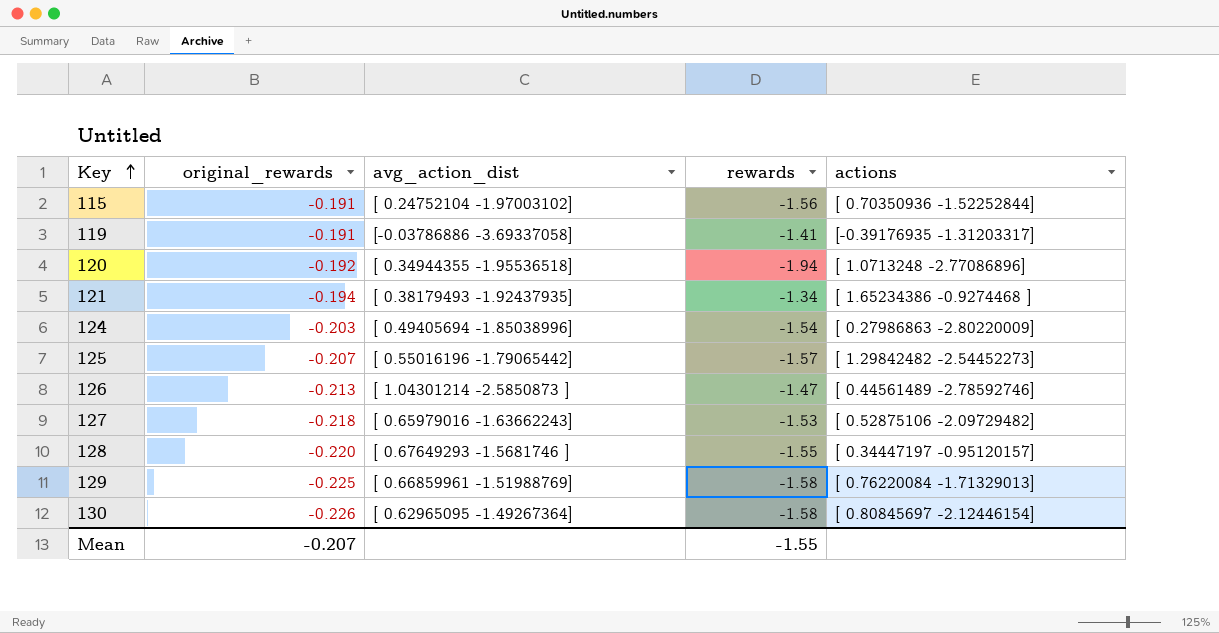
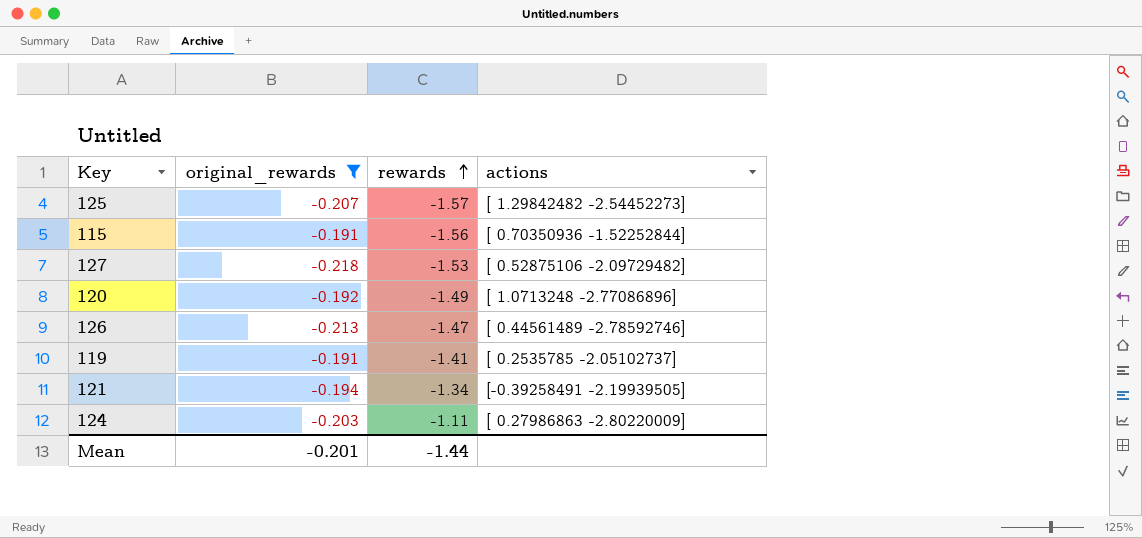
filter: none -> original_rewards >= -0.218
row order: Key ascending -> rewards ascending
column avg_action_dist | position: 3 -> none
120 | rewards: -1.94 -> -1.49
119 | actions: [-0.39176935 -1.31203317] -> [ 0.2535785 -2.05102737]
121 | actions: [ 1.65234386 -0.9274468 ] -> [-0.39258491 -2.19939505]
124 | rewards: -1.54 -> -1.11
Mean | original_rewards: -0.207 -> -0.201
Mean | rewards: -1.55 -> -1.44

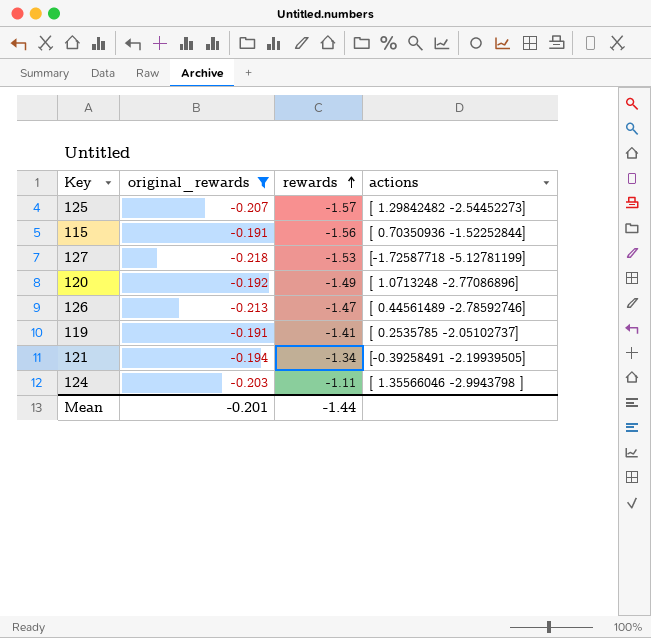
127 | actions: [ 0.52875106 -2.09729482] -> [-1.72587718 -5.12781199]
124 | actions: [ 0.27986863 -2.80220009] -> [ 1.35566046 -2.9943798 ]

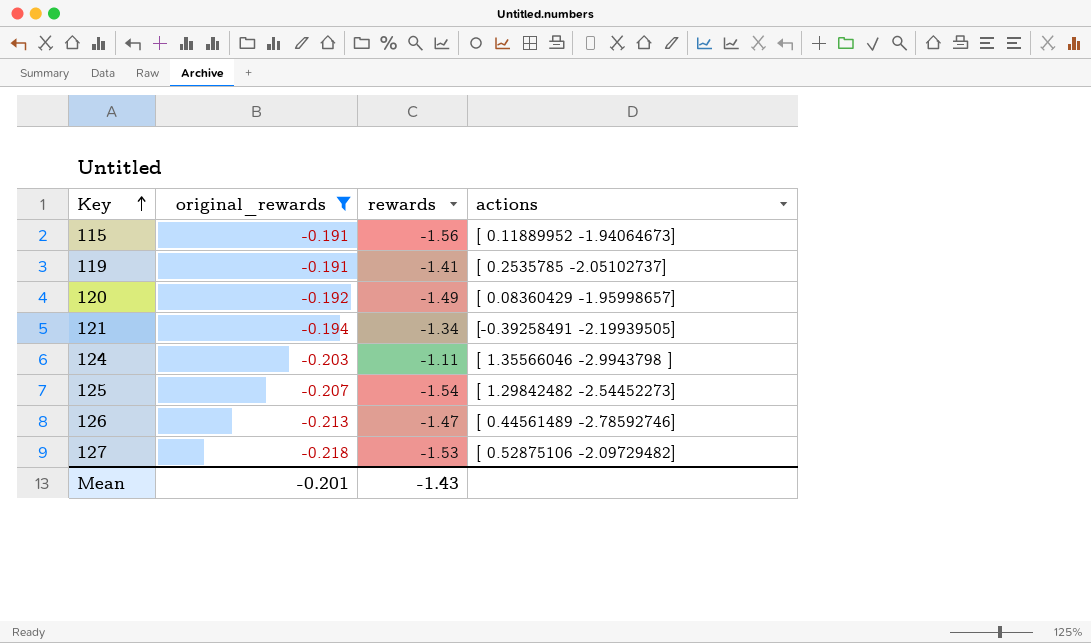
row order: rewards ascending -> Key ascending
115 | actions: [ 0.70350936 -1.52252844] -> [ 0.11889952 -1.94064673]
120 | actions: [ 1.0713248 -2.77086896] -> [ 0.08360429 -1.95998657]
125 | rewards: -1.57 -> -1.54
127 | actions: [-1.72587718 -5.12781199] -> [ 0.52875106 -2.09729482]
Mean | rewards: -1.44 -> -1.43

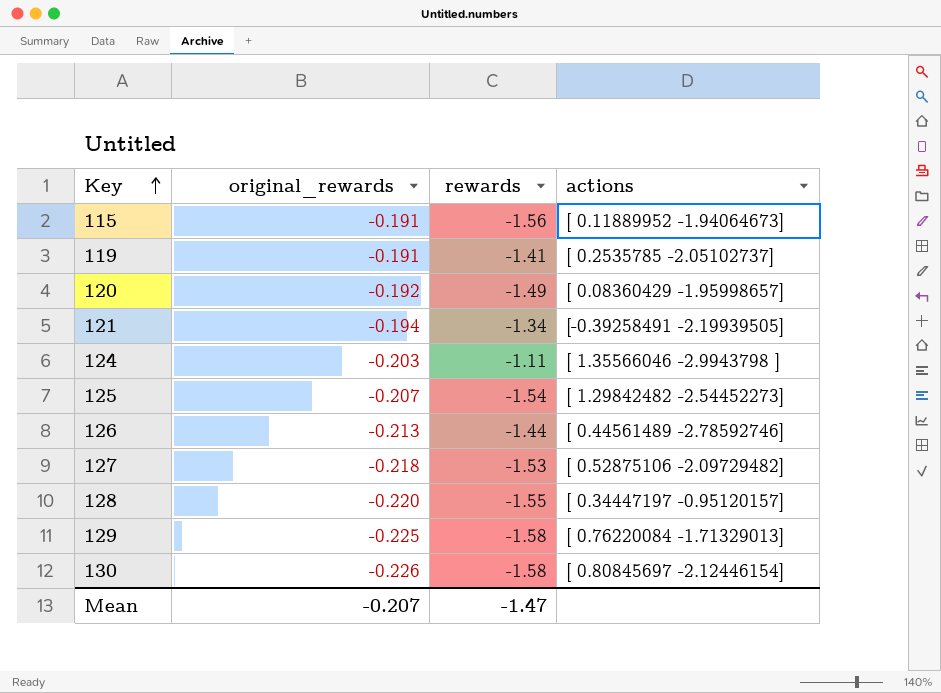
filter: original_rewards >= -0.218 -> none
126 | rewards: -1.47 -> -1.44
Mean | original_rewards: -0.201 -> -0.207
Mean | rewards: -1.43 -> -1.47

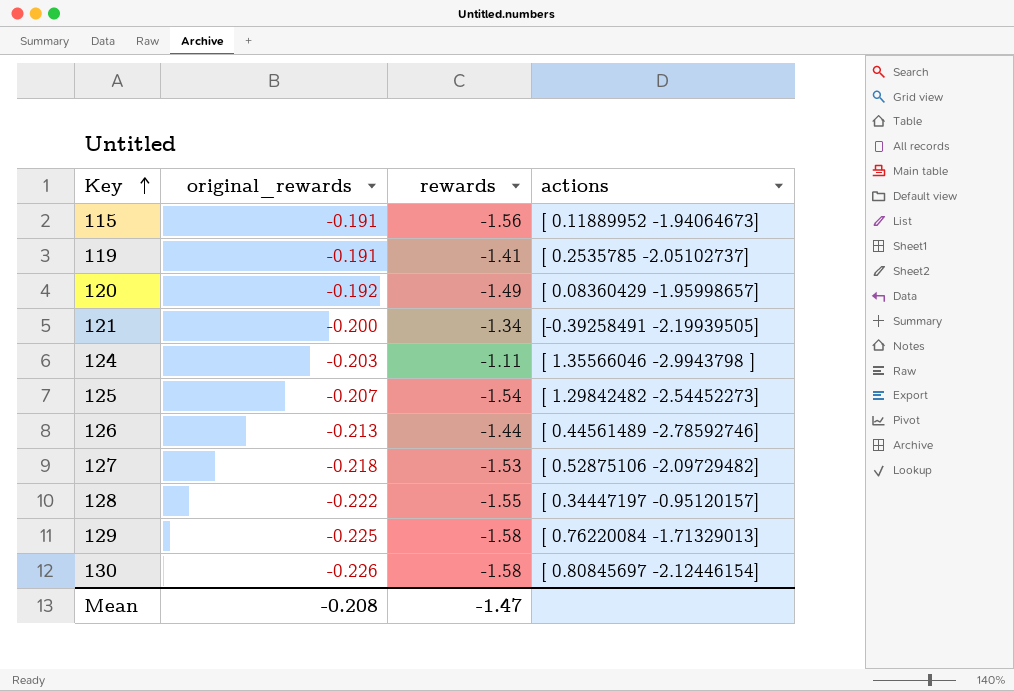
121 | original_rewards: -0.194 -> -0.200
128 | original_rewards: -0.220 -> -0.222
Mean | original_rewards: -0.207 -> -0.208

